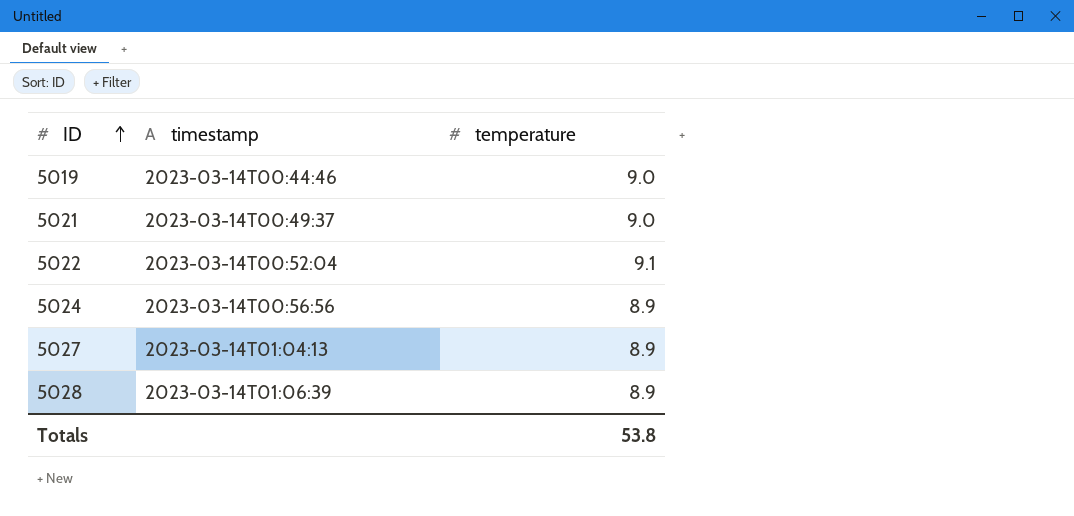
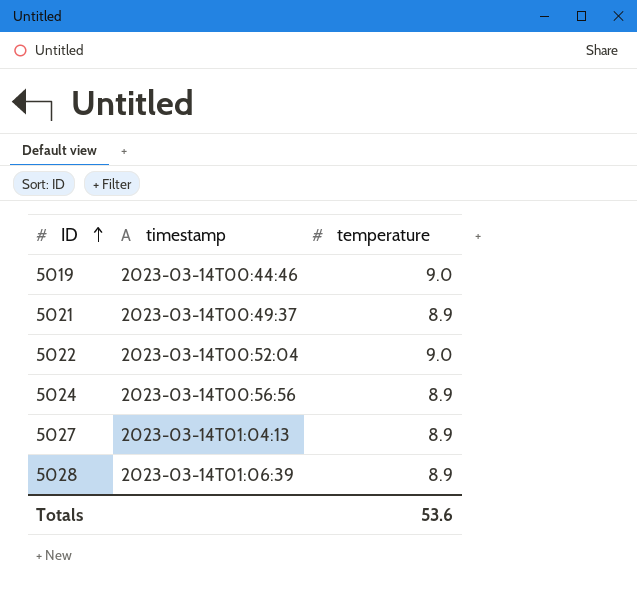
5021 | temperature: 9.0 -> 8.9
5022 | temperature: 9.1 -> 9.0
Totals | temperature: 53.8 -> 53.6

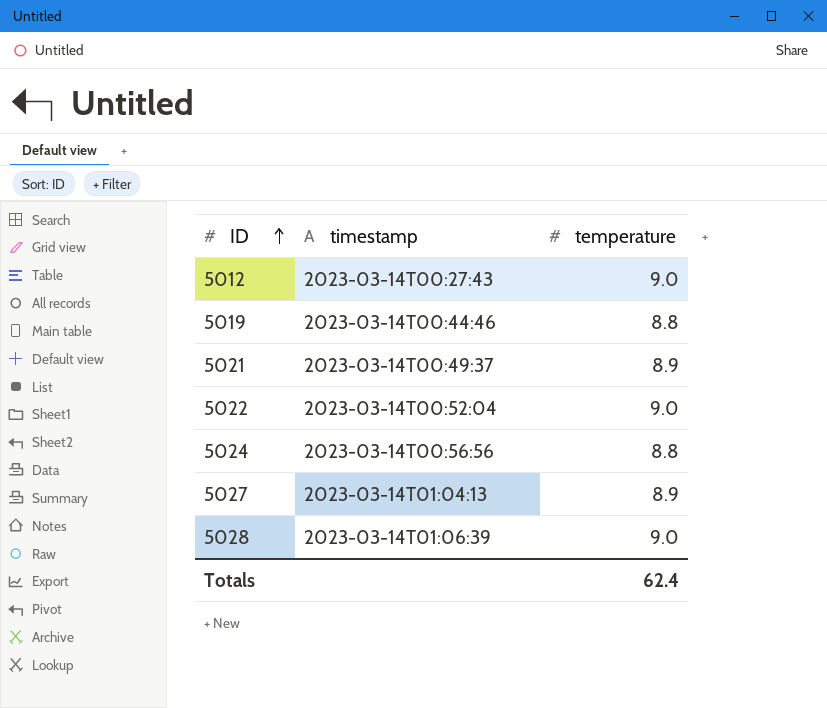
row 5012: none -> 2023-03-14T00:27:43 | 9.0
5019 | temperature: 9.0 -> 8.8
5024 | temperature: 8.9 -> 8.8
5028 | temperature: 8.9 -> 9.0
Totals | temperature: 53.6 -> 62.4

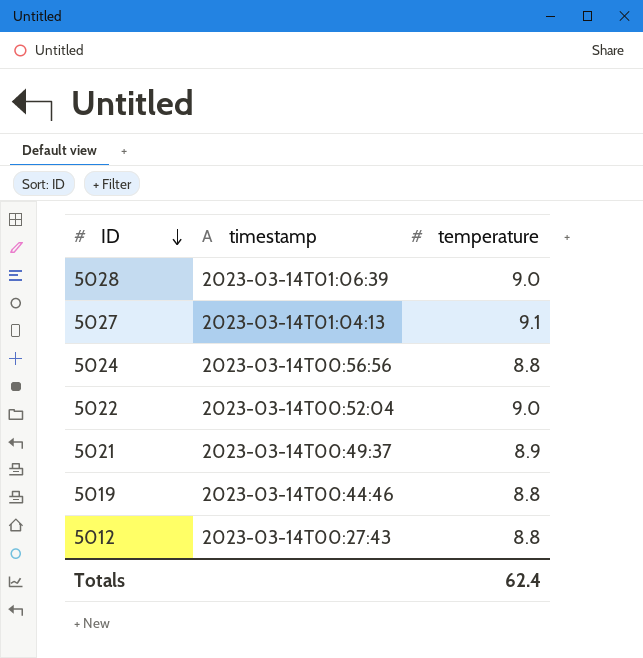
row order: ID ascending -> ID descending
5027 | temperature: 8.9 -> 9.1
5012 | temperature: 9.0 -> 8.8

